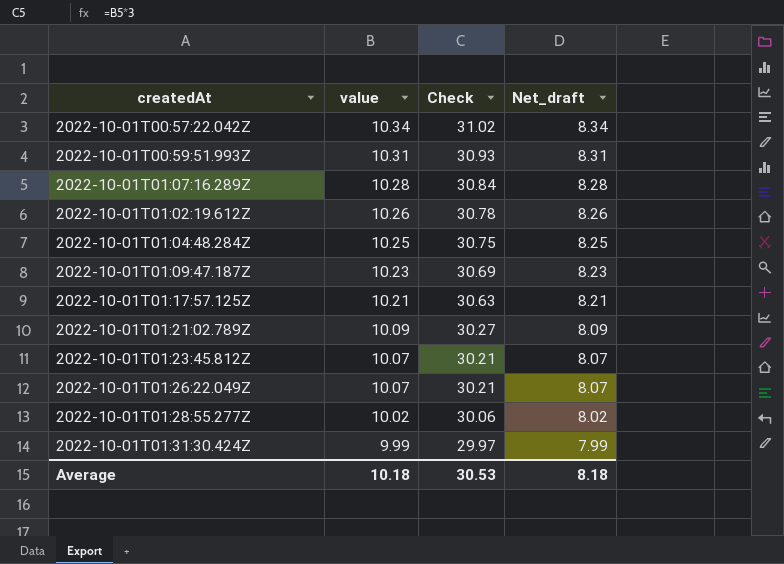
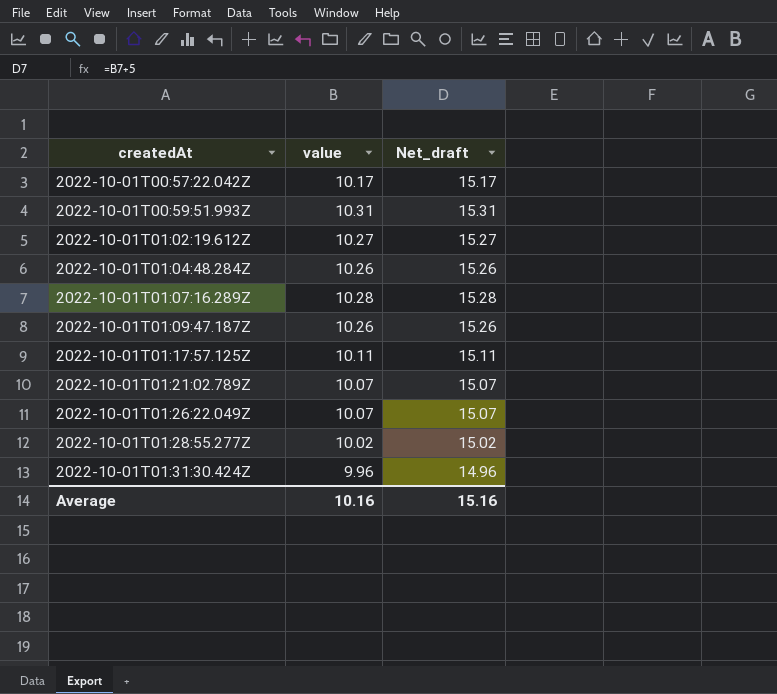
row order: value descending -> createdAt ascending
column Check | formula: [value] * 3 -> none
column Net_draft | formula: [value] - 2 -> [value] + 5
row 2022-10-01T01:23:45.812Z: 10.07 | 30.21 | 8.07 -> none
2022-10-01T00:57:22.042Z | value: 10.34 -> 10.17
2022-10-01T01:02:19.612Z | value: 10.26 -> 10.27
2022-10-01T01:04:48.284Z | value: 10.25 -> 10.26
2022-10-01T01:09:47.187Z | value: 10.23 -> 10.26
2022-10-01T01:17:57.125Z | value: 10.21 -> 10.11
2022-10-01T01:21:02.789Z | value: 10.09 -> 10.07
2022-10-01T01:31:30.424Z | value: 9.99 -> 9.96
Average | value: 10.18 -> 10.16
Average | Net_draft: 8.18 -> 15.16

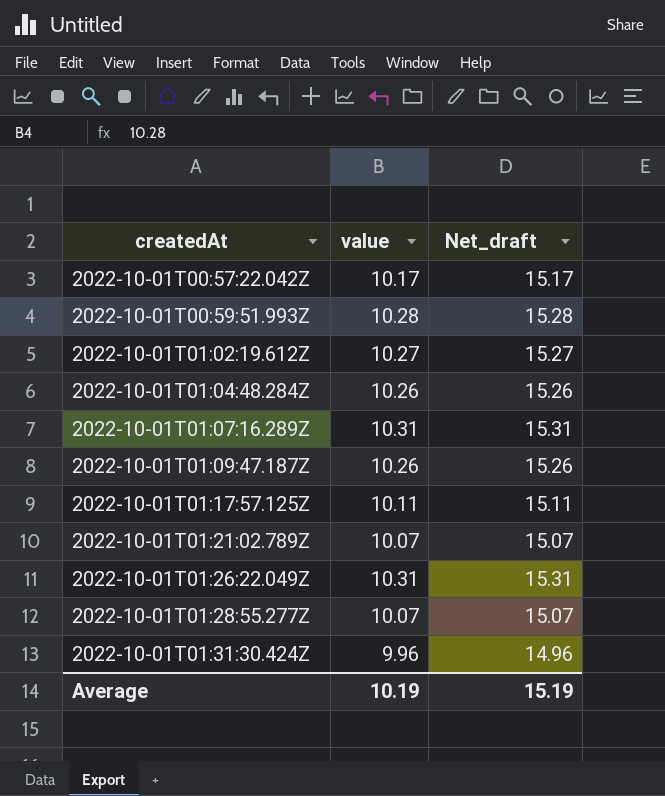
2022-10-01T00:59:51.993Z | value: 10.31 -> 10.28
2022-10-01T00:59:51.993Z | Net_draft: 15.31 -> 15.28
2022-10-01T01:07:16.289Z | value: 10.28 -> 10.31
2022-10-01T01:07:16.289Z | Net_draft: 15.28 -> 15.31
2022-10-01T01:26:22.049Z | value: 10.07 -> 10.31
2022-10-01T01:26:22.049Z | Net_draft: 15.07 -> 15.31
2022-10-01T01:28:55.277Z | value: 10.02 -> 10.07
2022-10-01T01:28:55.277Z | Net_draft: 15.02 -> 15.07
Average | value: 10.16 -> 10.19
Average | Net_draft: 15.16 -> 15.19

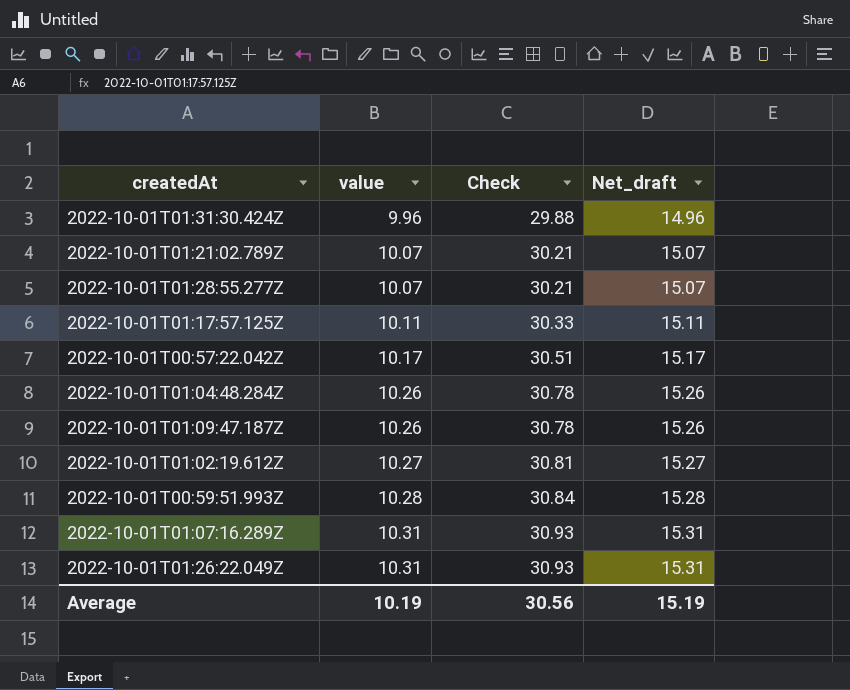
row order: createdAt ascending -> value ascending
column Check | formula: none -> [value] * 3

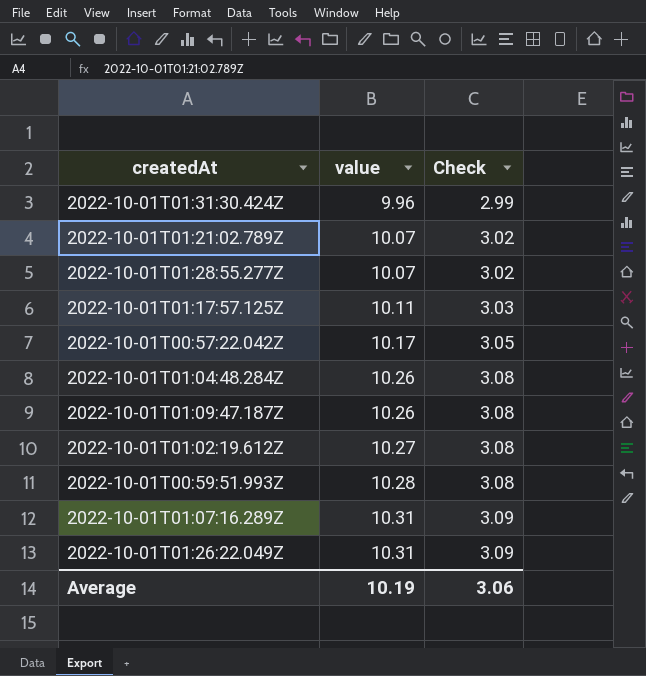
column Net_draft | formula: [value] + 5 -> none
column Check | formula: [value] * 3 -> [value] * 0.3
Average | Check: 30.56 -> 3.06

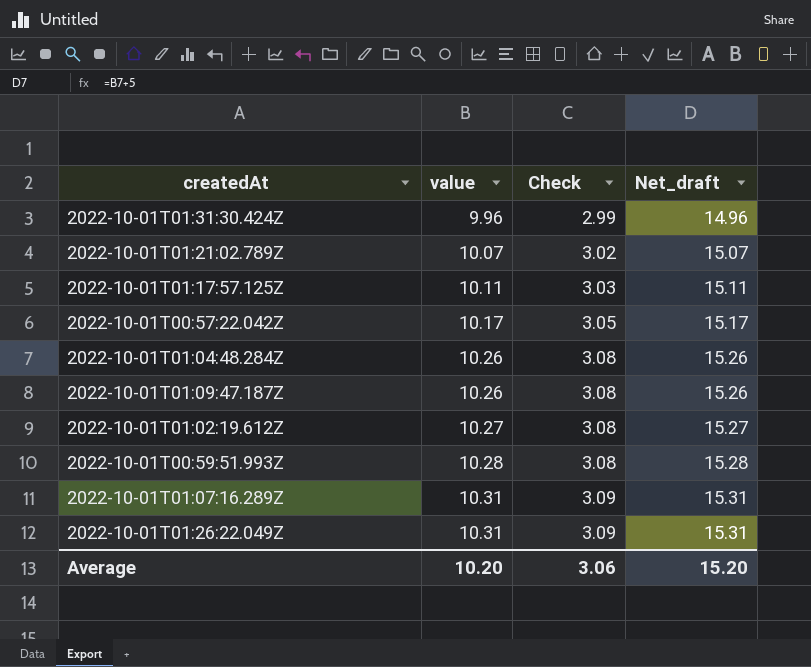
column Net_draft | formula: none -> [value] + 5
row 2022-10-01T01:28:55.277Z: 10.07 | 3.02 -> none
Average | value: 10.19 -> 10.20

